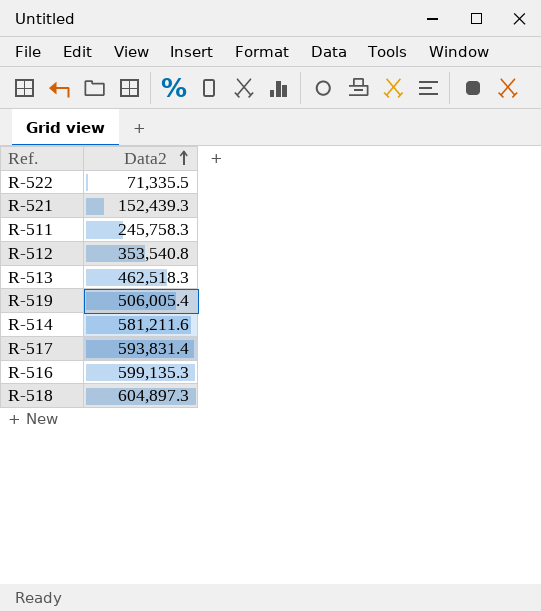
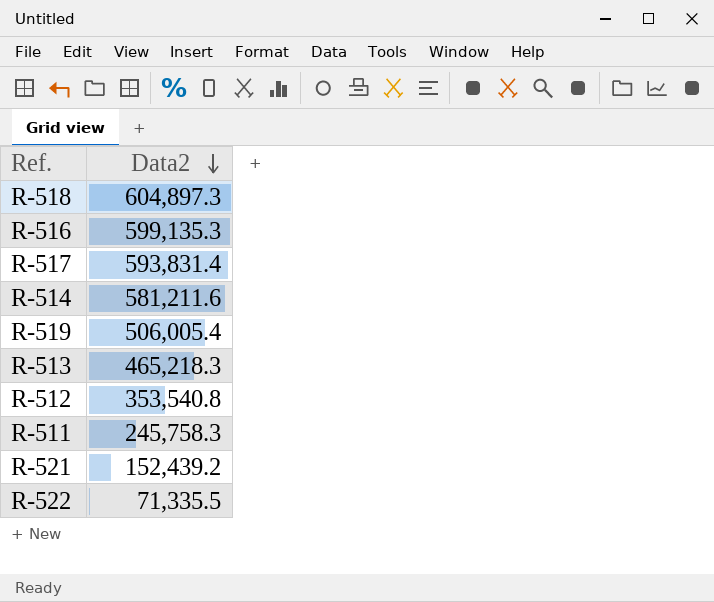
row order: Data2 ascending -> Data2 descending
R-513 | Data2: 462,518.3 -> 465,218.3
R-521 | Data2: 152,439.3 -> 152,439.2

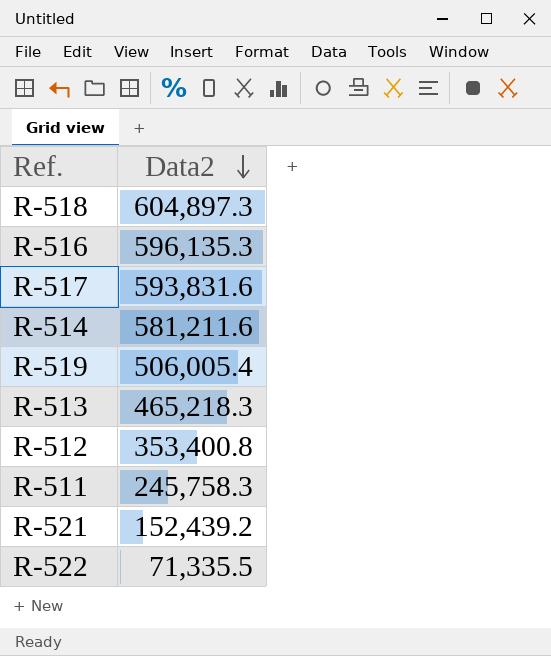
R-516 | Data2: 599,135.3 -> 596,135.3
R-517 | Data2: 593,831.4 -> 593,831.6
R-512 | Data2: 353,540.8 -> 353,400.8

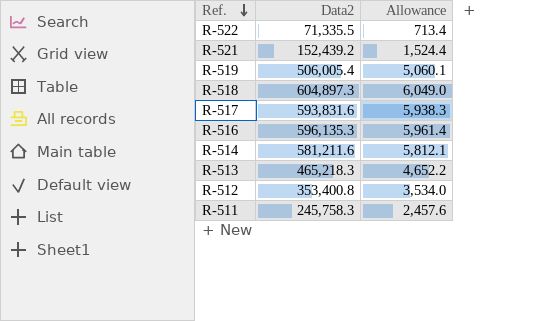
row order: Data2 descending -> Ref. descending
column Allowance | formula: none -> [Data2] * 0.01

